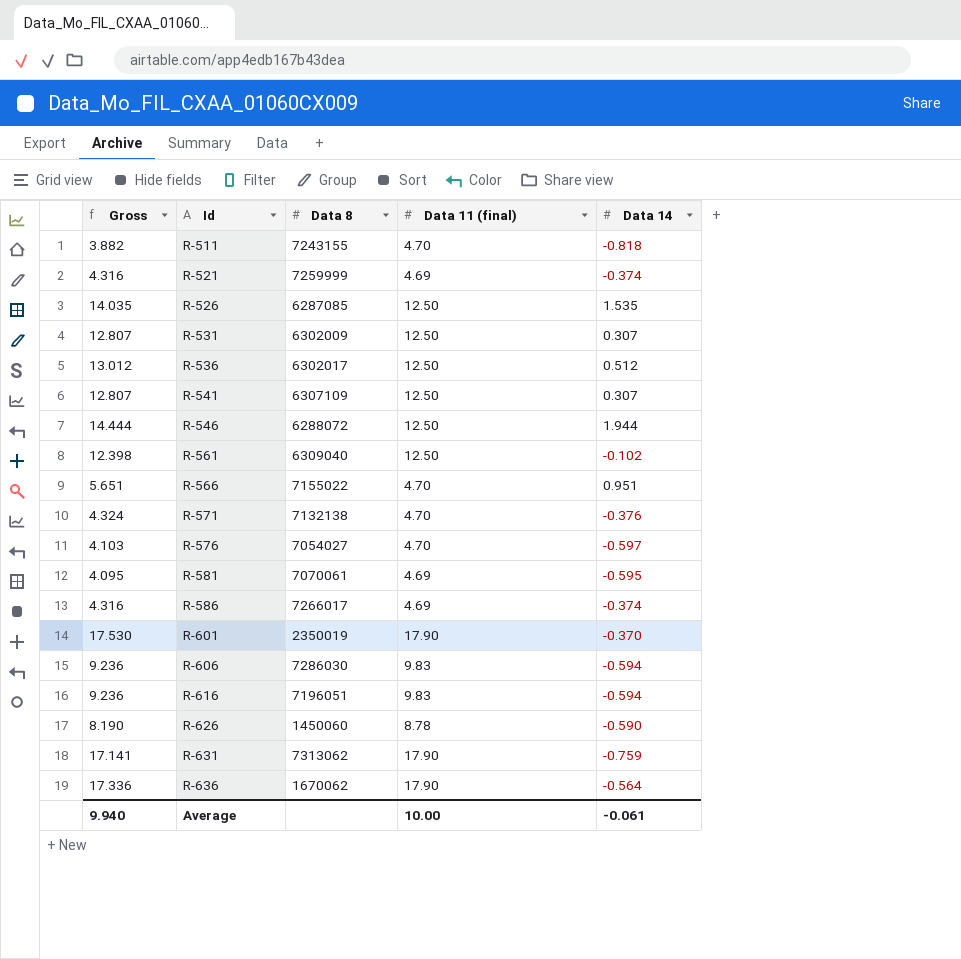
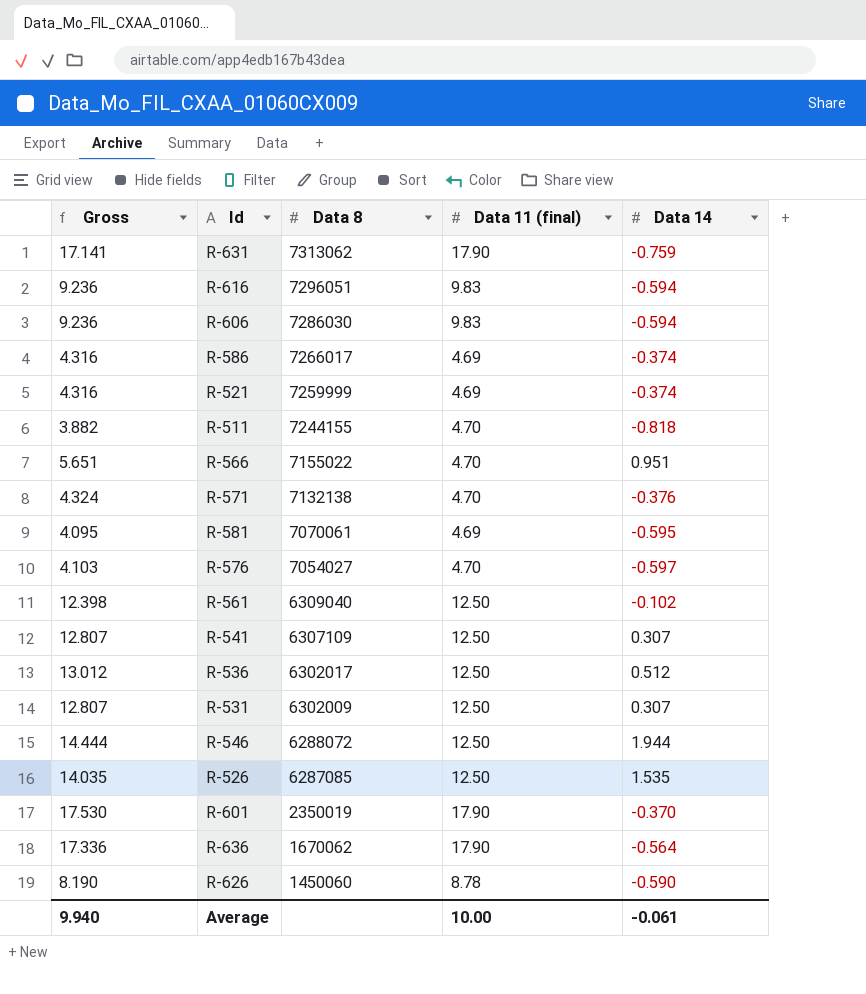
row order: Id ascending -> Data 8 descending
R-616 | Data 8: 7196051 -> 7296051
R-511 | Data 8: 7243155 -> 7244155

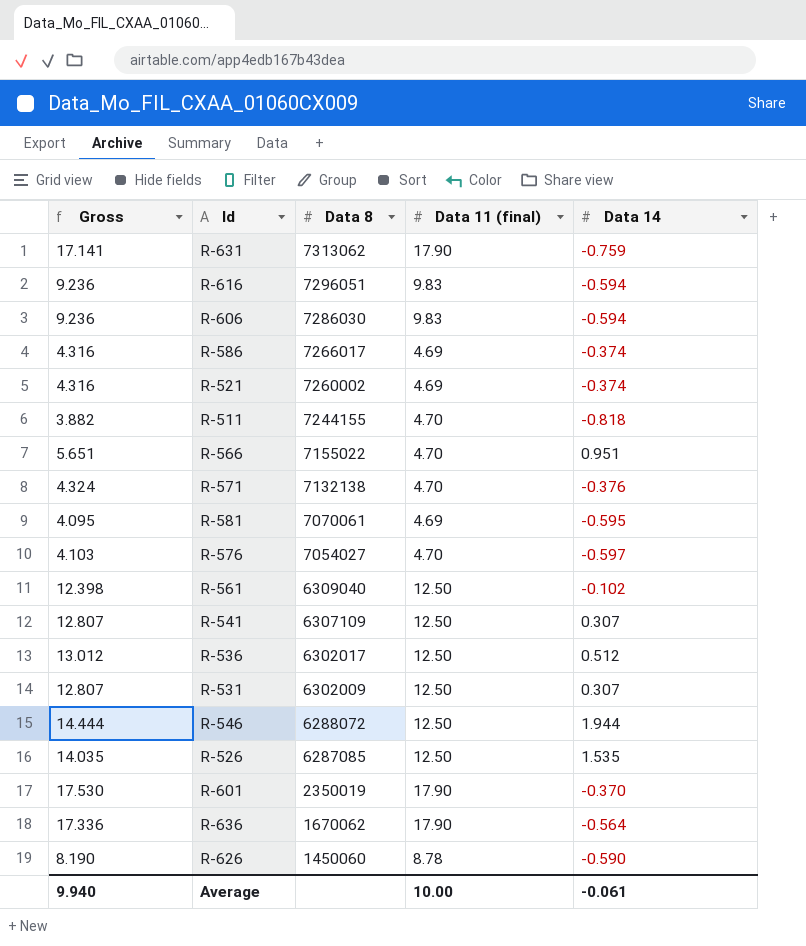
R-521 | Data 8: 7259999 -> 7260002

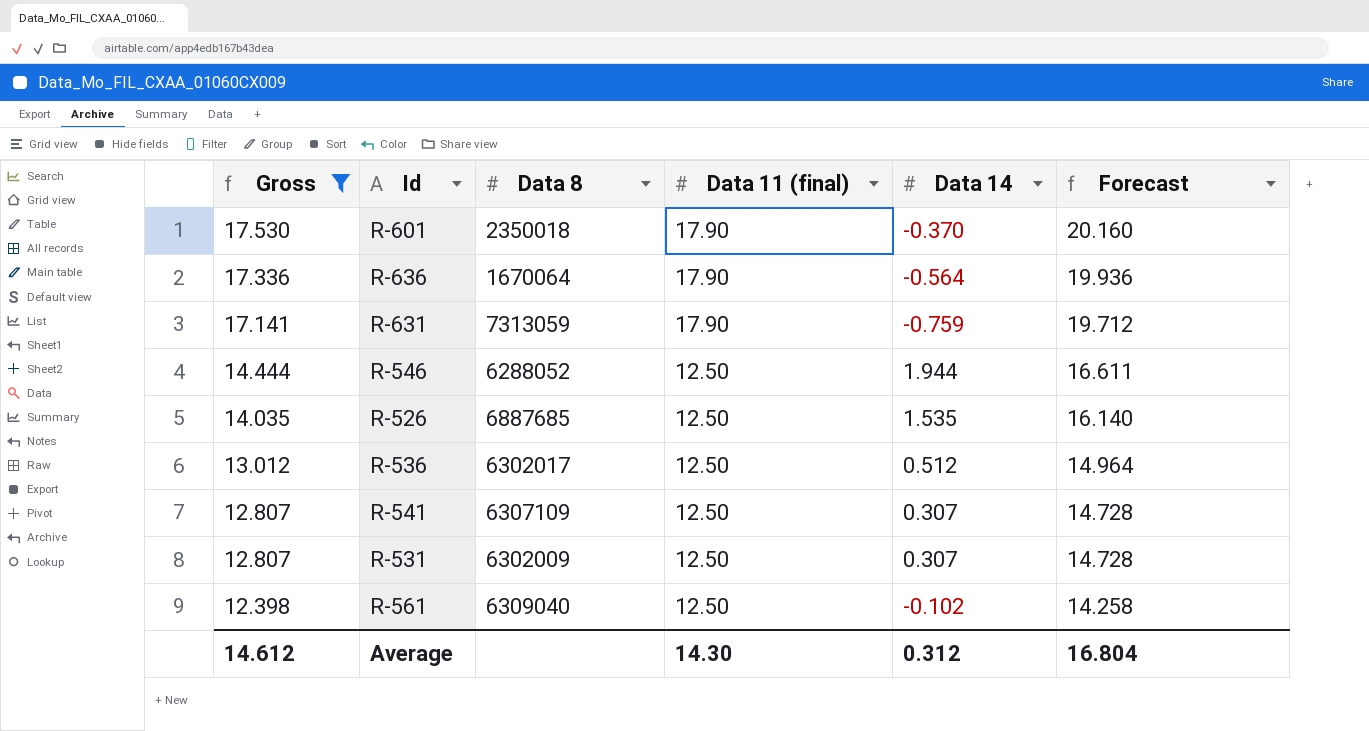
filter: none -> Gross >= 12.398
row order: Data 8 descending -> Gross descending
column Forecast | formula: none -> [Gross] * 1.15
R-601 | Data 8: 2350019 -> 2350018
R-636 | Data 8: 1670062 -> 1670064
R-631 | Data 8: 7313062 -> 7313059
R-546 | Data 8: 6288072 -> 6288052
R-526 | Data 8: 6287085 -> 6887685
Average | Gross: 9.940 -> 14.612
Average | Data 11 (final): 10.00 -> 14.30
Average | Data 14: -0.061 -> 0.312

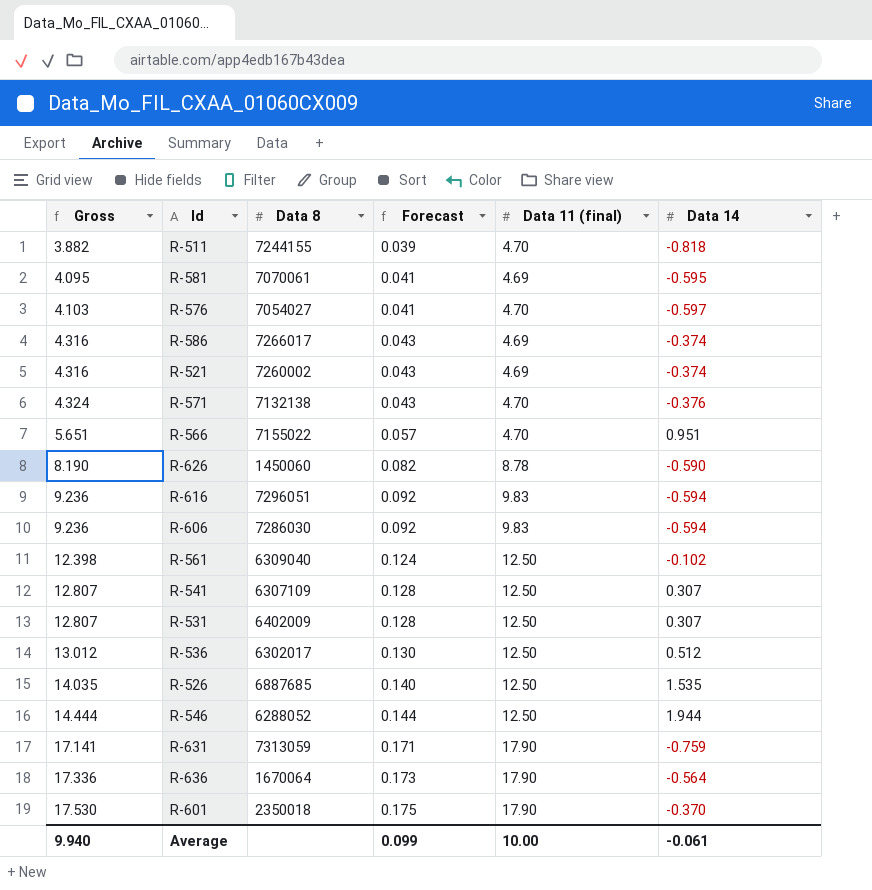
filter: Gross >= 12.398 -> none
row order: Gross descending -> Gross ascending
column Forecast | formula: [Gross] * 1.15 -> [Gross] * 0.01
column Forecast | position: 6 -> 4
R-531 | Data 8: 6302009 -> 6402009
Average | Gross: 14.612 -> 9.940
Average | Forecast: 16.804 -> 0.099
Average | Data 11 (final): 14.30 -> 10.00
Average | Data 14: 0.312 -> -0.061

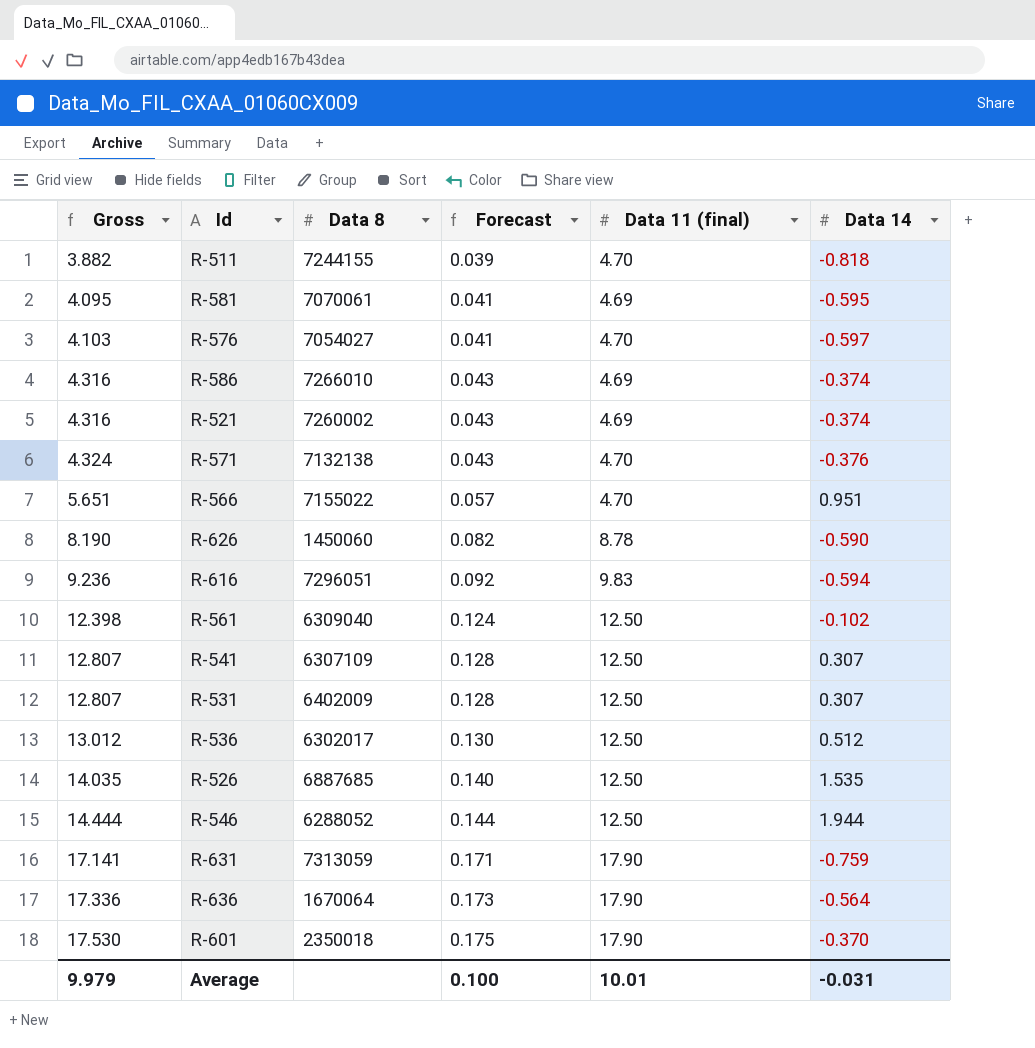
row R-606: 9.236 | 7286030 | 0.092 | 9.83 | -0.594 -> none
R-586 | Data 8: 7266017 -> 7266010
Average | Gross: 9.940 -> 9.979
Average | Forecast: 0.099 -> 0.100
Average | Data 11 (final): 10.00 -> 10.01
Average | Data 14: -0.061 -> -0.031

